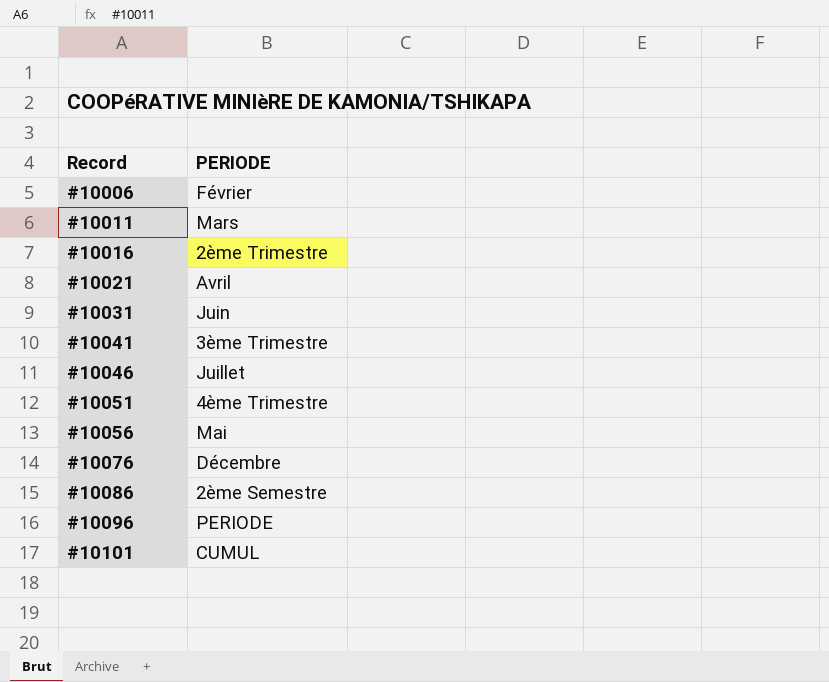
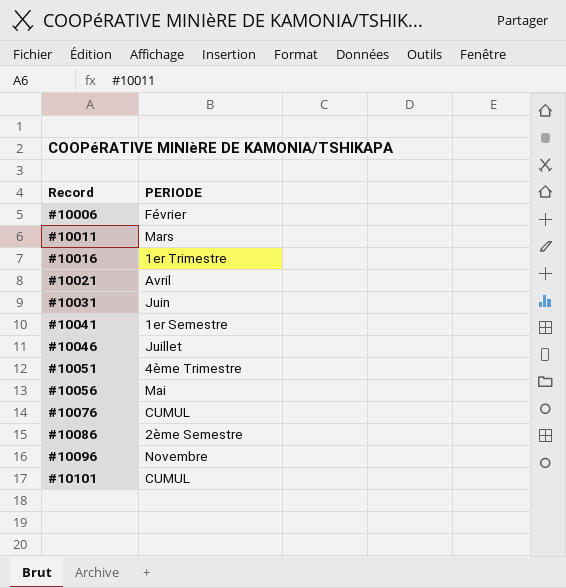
#10016 | PERIODE: 2ème Trimestre -> 1er Trimestre
#10041 | PERIODE: 3ème Trimestre -> 1er Semestre
#10076 | PERIODE: Décembre -> CUMUL
#10096 | PERIODE: PERIODE -> Novembre

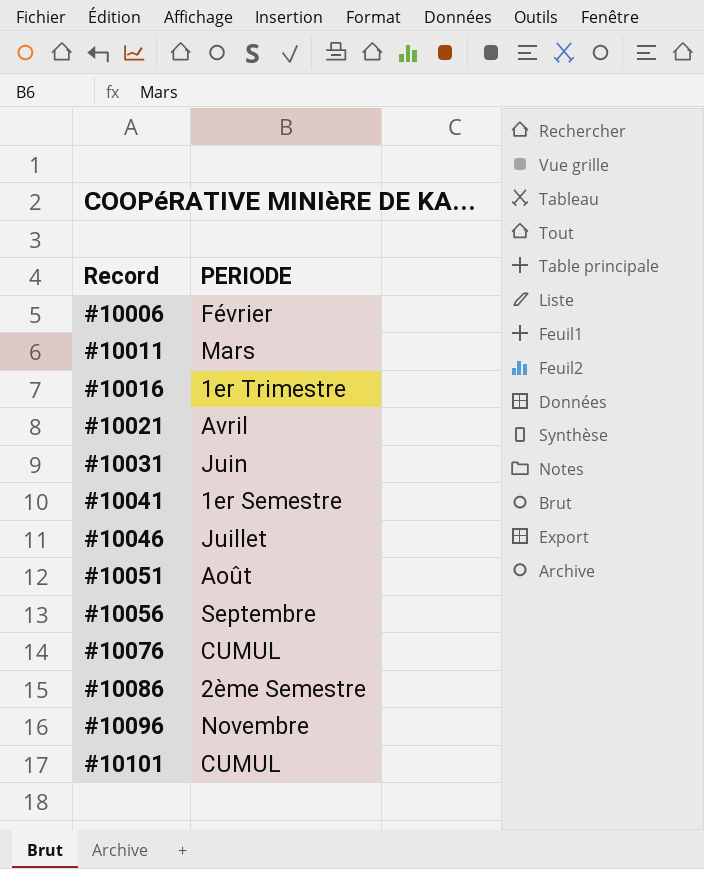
#10051 | PERIODE: 4ème Trimestre -> Août
#10056 | PERIODE: Mai -> Septembre

